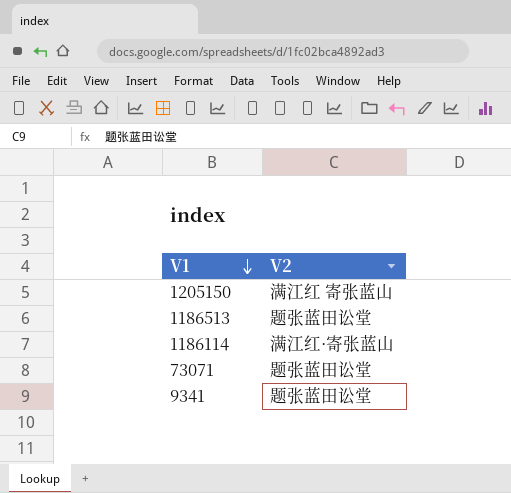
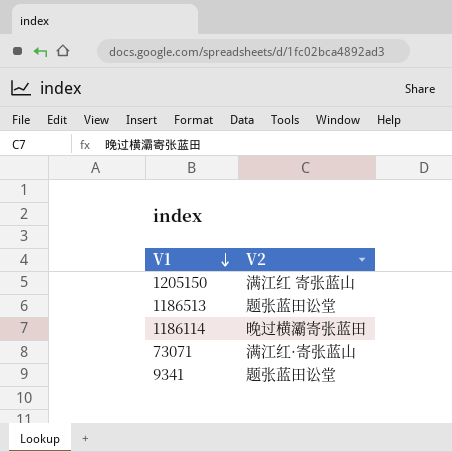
1186114 | V2: 满江红·寄张蓝山 -> 晚过横灞寄张蓝田
73071 | V2: 题张蓝田讼堂 -> 满江红·寄张蓝山

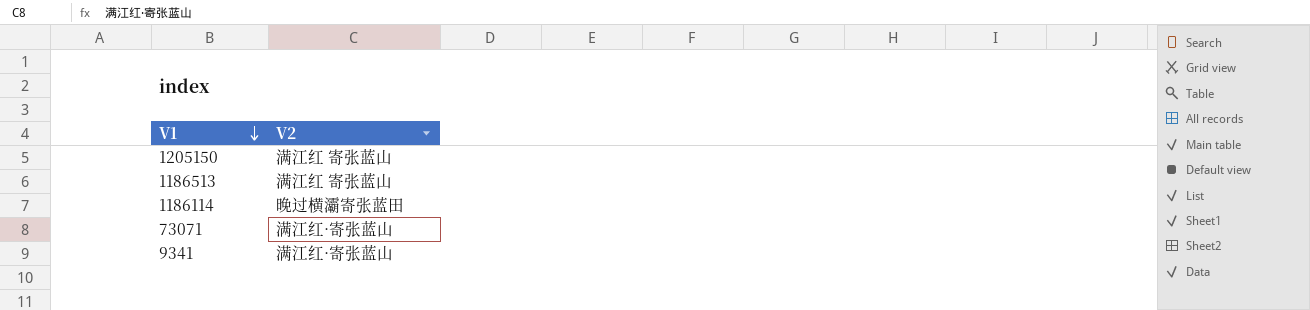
1186513 | V2: 题张蓝田讼堂 -> 满江红 寄张蓝山
9341 | V2: 题张蓝田讼堂 -> 满江红·寄张蓝山

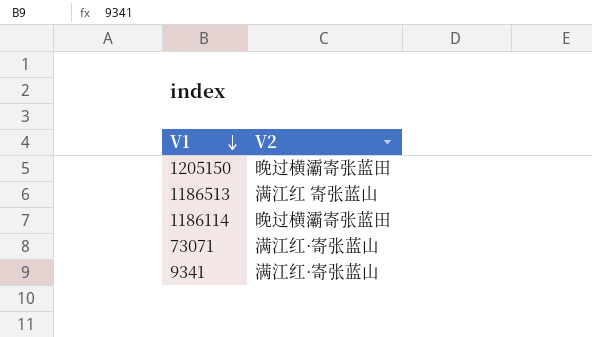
1205150 | V2: 满江红 寄张蓝山 -> 晚过横灞寄张蓝田

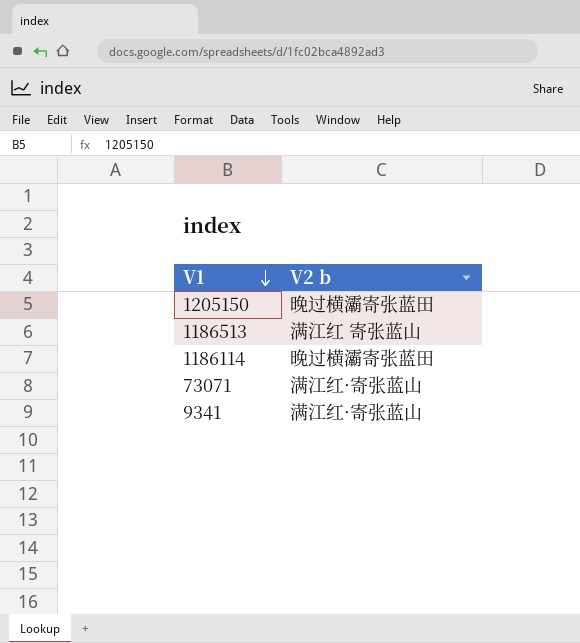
column name: V2 -> V2 b

